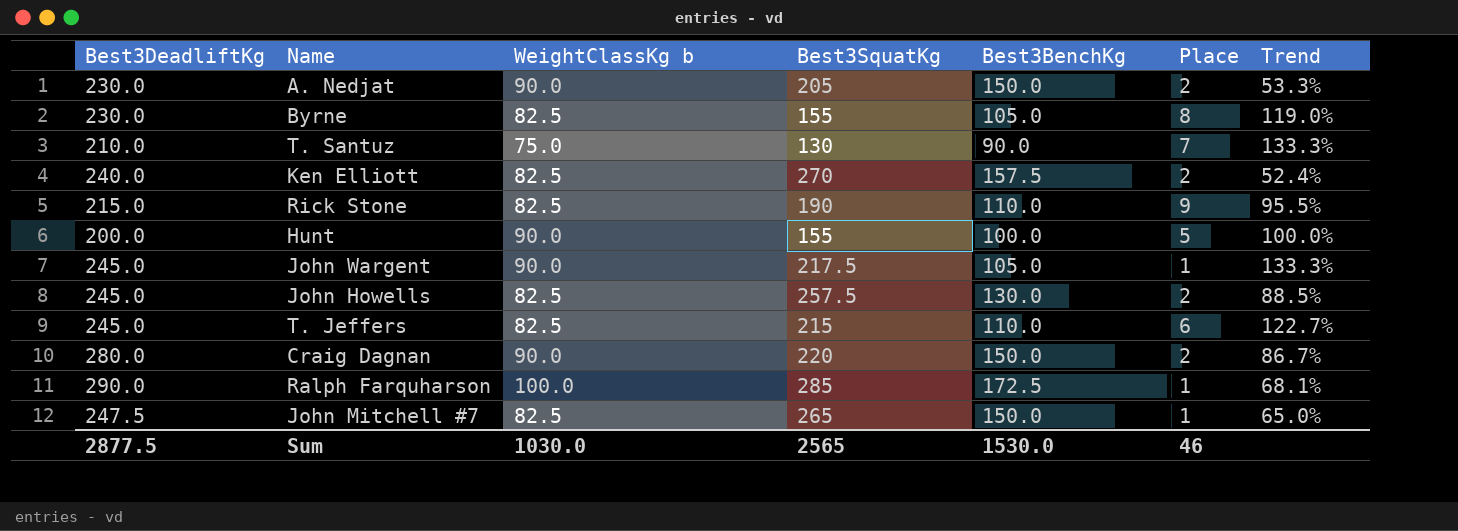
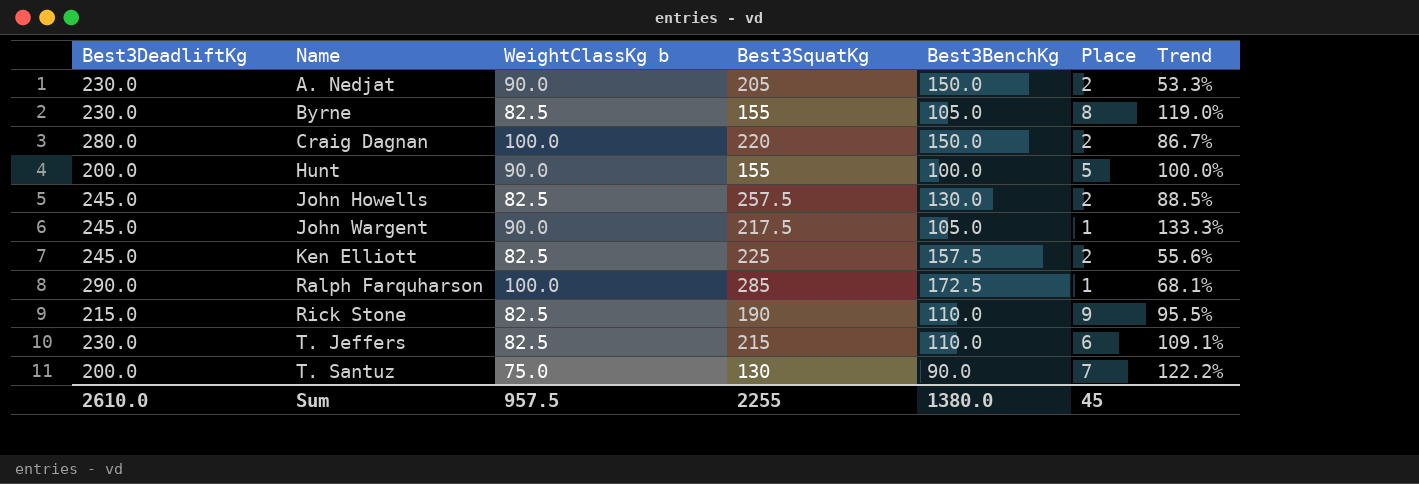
row order: none -> Name ascending
row John Mitchell #7: 247.5 | 82.5 | 265 | 150.0 | 1 | 65.0% -> none
Craig Dagnan | WeightClassKg b: 90.0 -> 100.0
Ken Elliott | Best3DeadliftKg: 240.0 -> 245.0
Ken Elliott | Best3SquatKg: 270 -> 225
Ken Elliott | Trend: 52.4% -> 55.6%
T. Jeffers | Best3DeadliftKg: 245.0 -> 230.0
T. Jeffers | Trend: 122.7% -> 109.1%
T. Santuz | Best3DeadliftKg: 210.0 -> 200.0
T. Santuz | Trend: 133.3% -> 122.2%
Sum | Best3DeadliftKg: 2877.5 -> 2610.0
Sum | WeightClassKg b: 1030.0 -> 957.5
Sum | Best3SquatKg: 2565 -> 2255
Sum | Best3BenchKg: 1530.0 -> 1380.0
Sum | Place: 46 -> 45

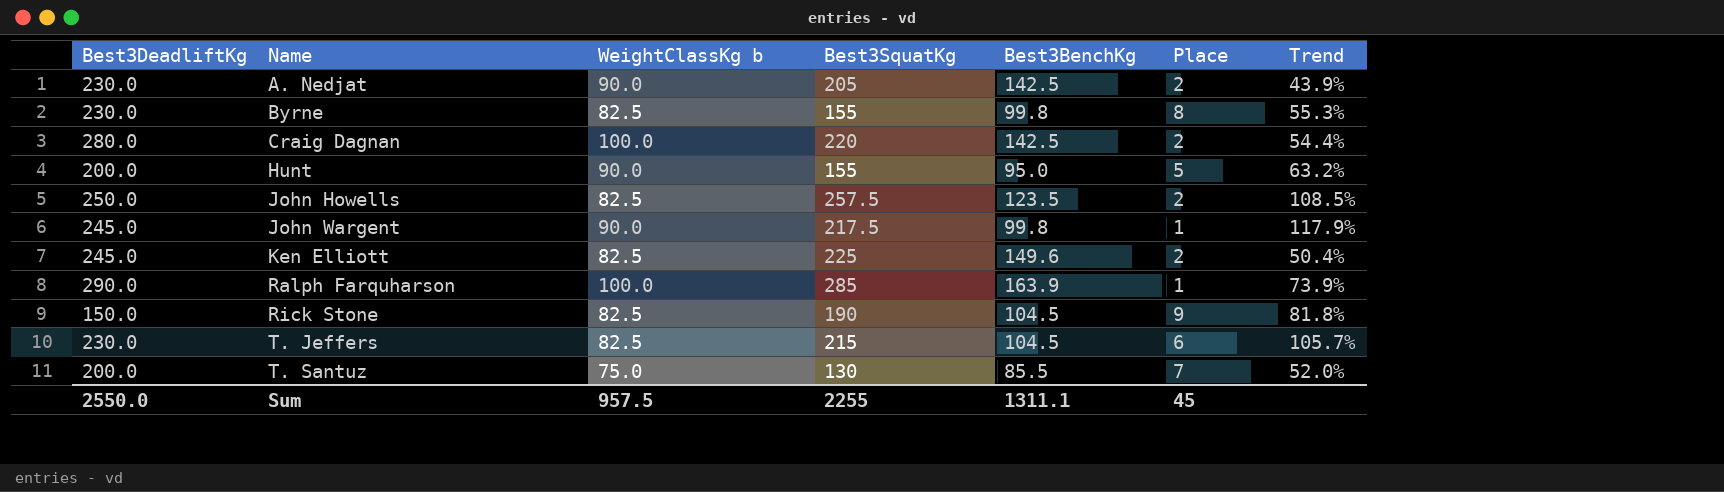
column Trend | formula: ([Best3DeadliftKg] - [Best3BenchKg]) / [Best3BenchKg] -> ([Best3SquatKg] - [Best3BenchKg]) / [Best3BenchKg]
A. Nedjat | Best3BenchKg: 150.0 -> 142.5
Byrne | Best3BenchKg: 105.0 -> 99.8
Craig Dagnan | Best3BenchKg: 150.0 -> 142.5
Hunt | Best3BenchKg: 100.0 -> 95.0
John Howells | Best3DeadliftKg: 245.0 -> 250.0
John Howells | Best3BenchKg: 130.0 -> 123.5
John Wargent | Best3BenchKg: 105.0 -> 99.8
Ken Elliott | Best3BenchKg: 157.5 -> 149.6
Ralph Farquharson | Best3BenchKg: 172.5 -> 163.9
Rick Stone | Best3DeadliftKg: 215.0 -> 150.0
Rick Stone | Best3BenchKg: 110.0 -> 104.5
T. Jeffers | Best3BenchKg: 110.0 -> 104.5
T. Santuz | Best3BenchKg: 90.0 -> 85.5
Sum | Best3DeadliftKg: 2610.0 -> 2550.0
Sum | Best3BenchKg: 1380.0 -> 1311.1

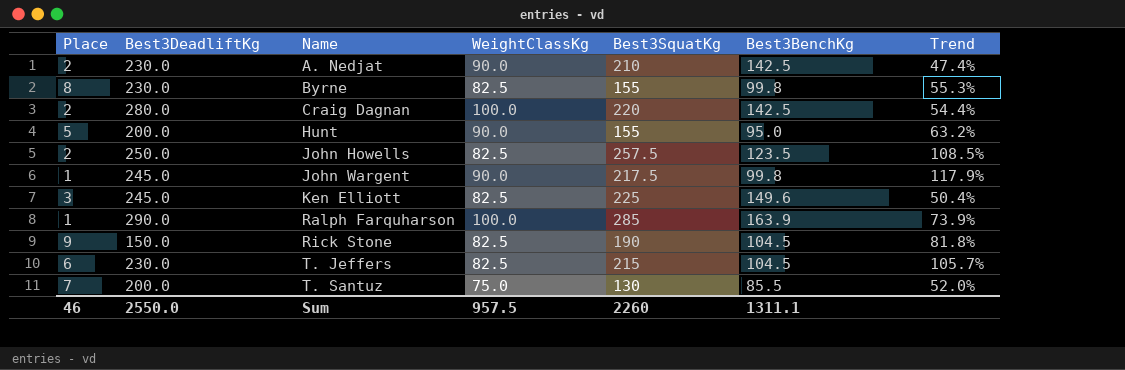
column Place | position: 6 -> 1
column name: WeightClassKg b -> WeightClassKg
A. Nedjat | Best3SquatKg: 205 -> 210
A. Nedjat | Trend: 43.9% -> 47.4%
Ken Elliott | Place: 2 -> 3
Sum | Place: 45 -> 46
Sum | Best3SquatKg: 2255 -> 2260

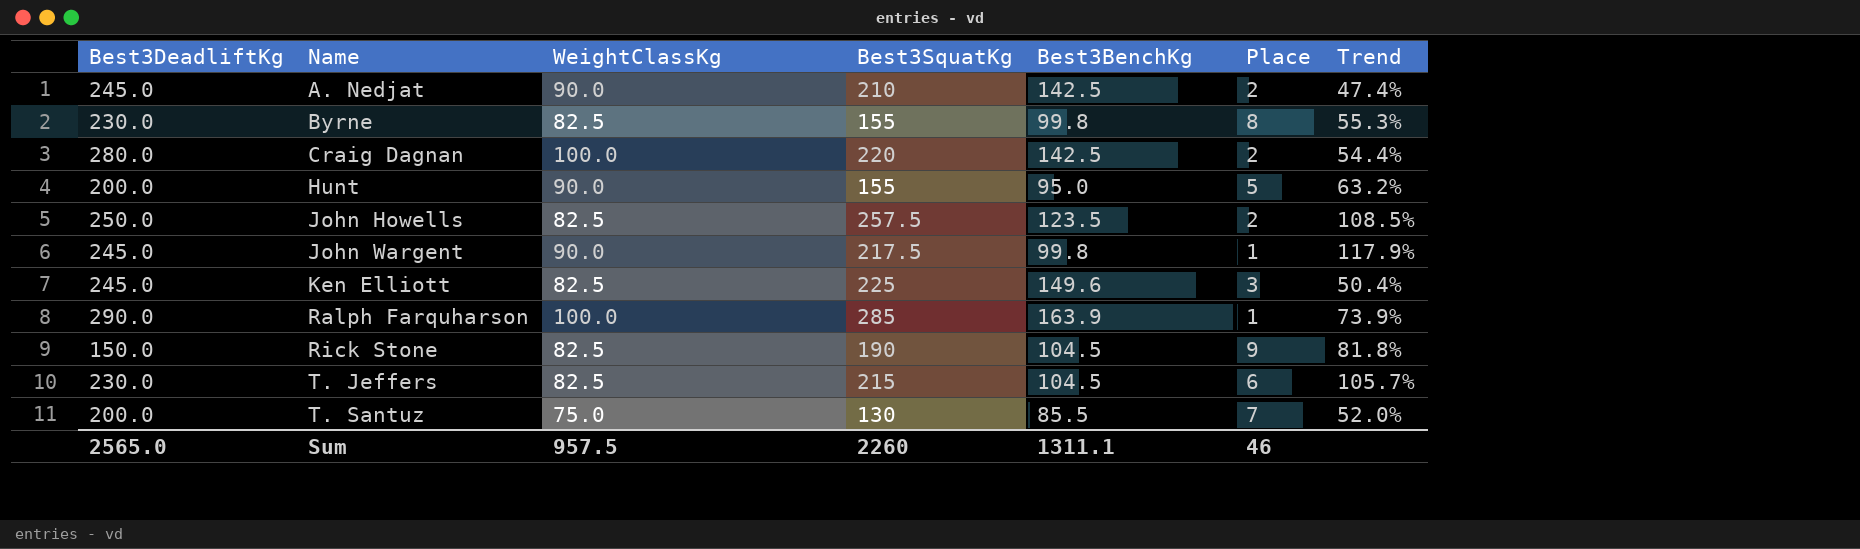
column Place | position: 1 -> 6
A. Nedjat | Best3DeadliftKg: 230.0 -> 245.0
Sum | Best3DeadliftKg: 2550.0 -> 2565.0

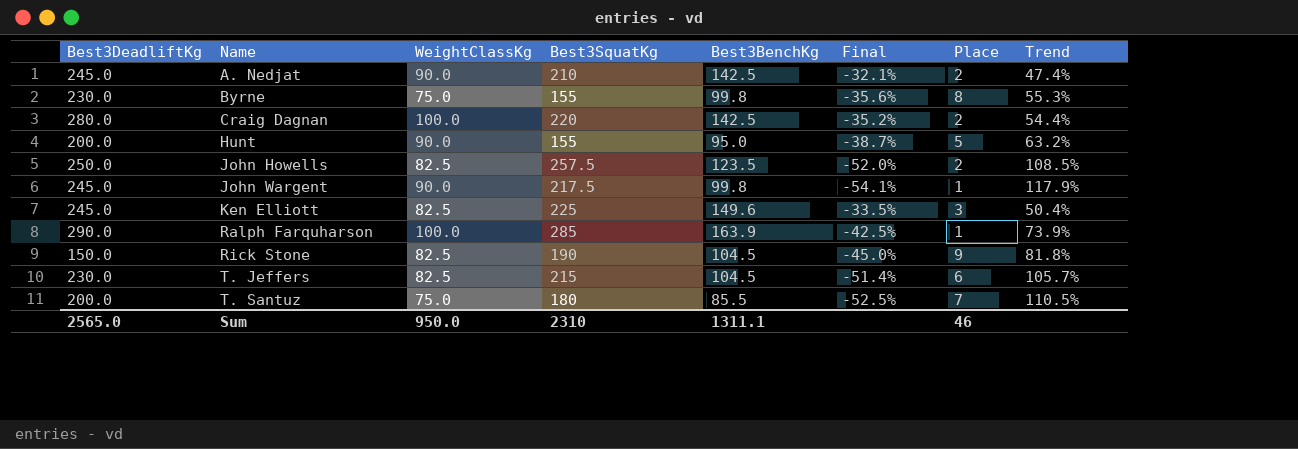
column Final | formula: none -> ([Best3BenchKg] - [Best3SquatKg]) / [Best3SquatKg]
Byrne | WeightClassKg: 82.5 -> 75.0
T. Santuz | Best3SquatKg: 130 -> 180
T. Santuz | Trend: 52.0% -> 110.5%
Sum | WeightClassKg: 957.5 -> 950.0
Sum | Best3SquatKg: 2260 -> 2310

